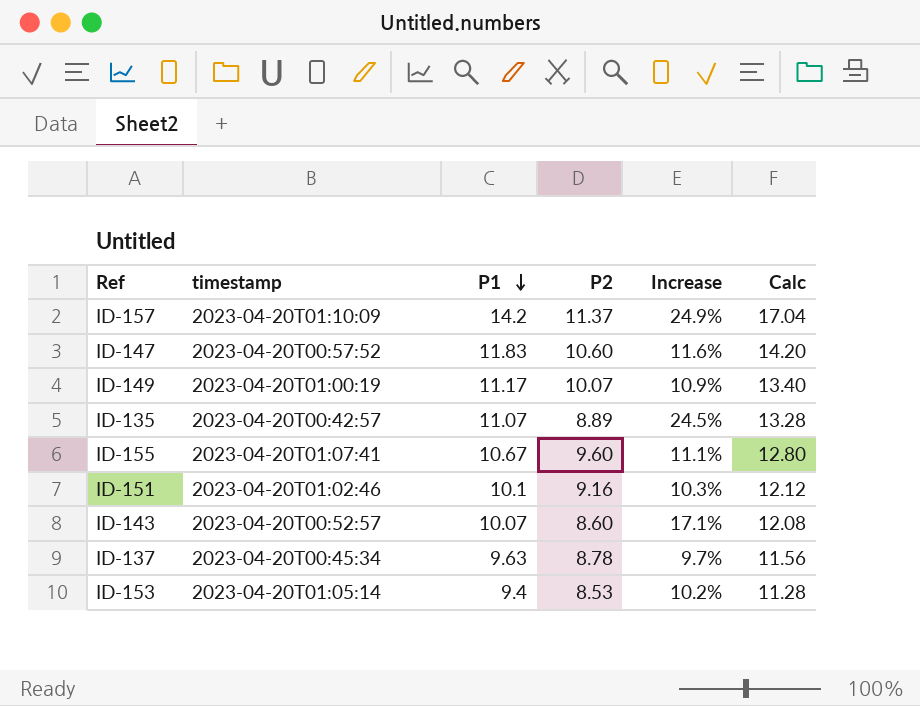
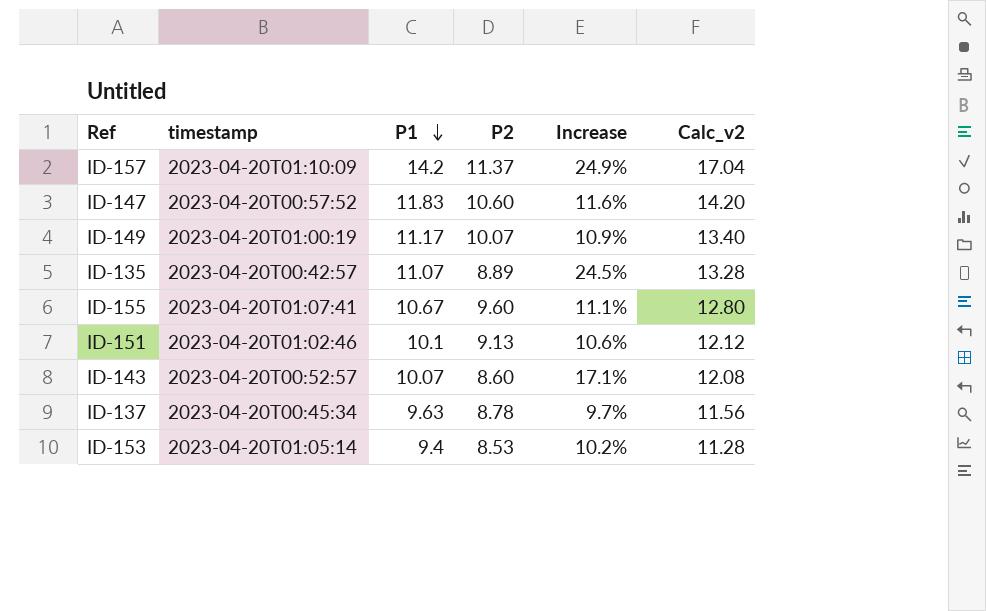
column name: Calc -> Calc_v2
ID-151 | P2: 9.16 -> 9.13
ID-151 | Increase: 10.3% -> 10.6%

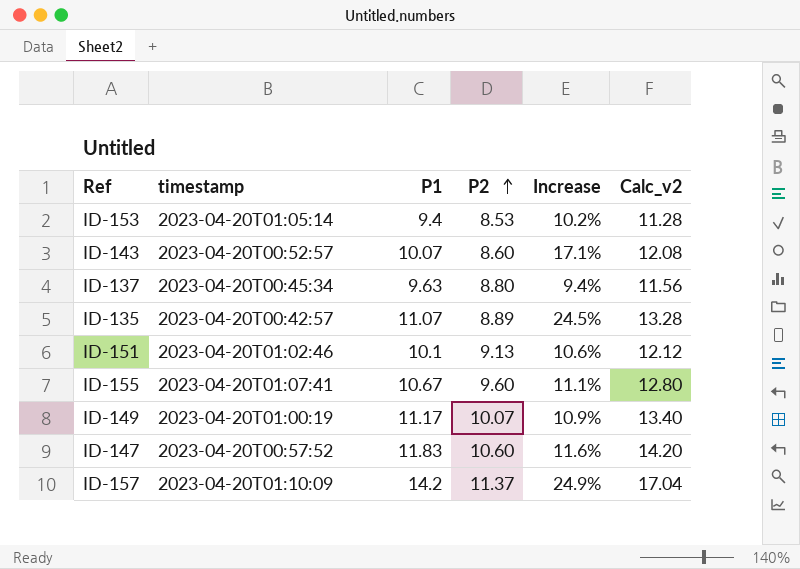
row order: P1 descending -> P2 ascending
ID-137 | P2: 8.78 -> 8.80
ID-137 | Increase: 9.7% -> 9.4%

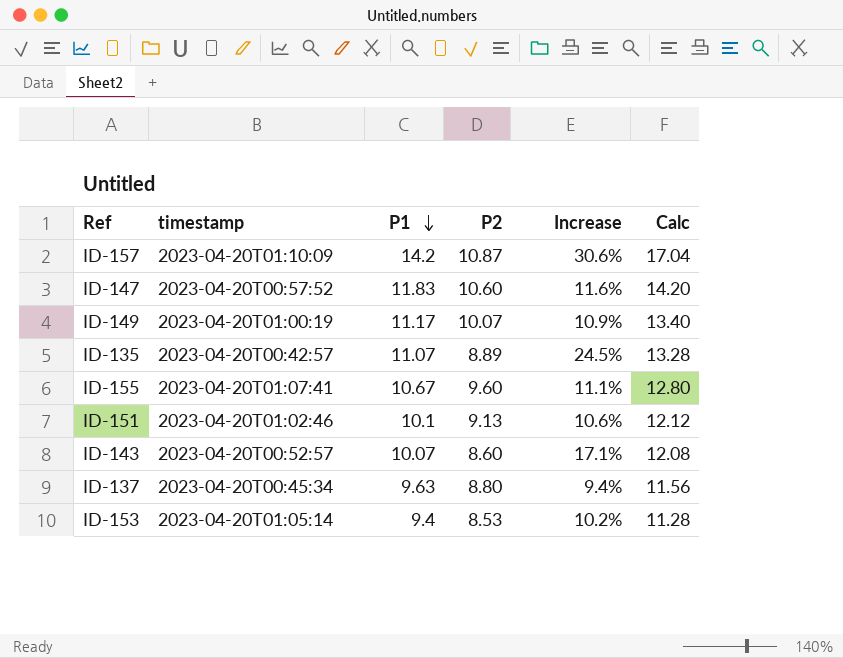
row order: P2 ascending -> P1 descending
column name: Calc_v2 -> Calc
ID-157 | P2: 11.37 -> 10.87
ID-157 | Increase: 24.9% -> 30.6%

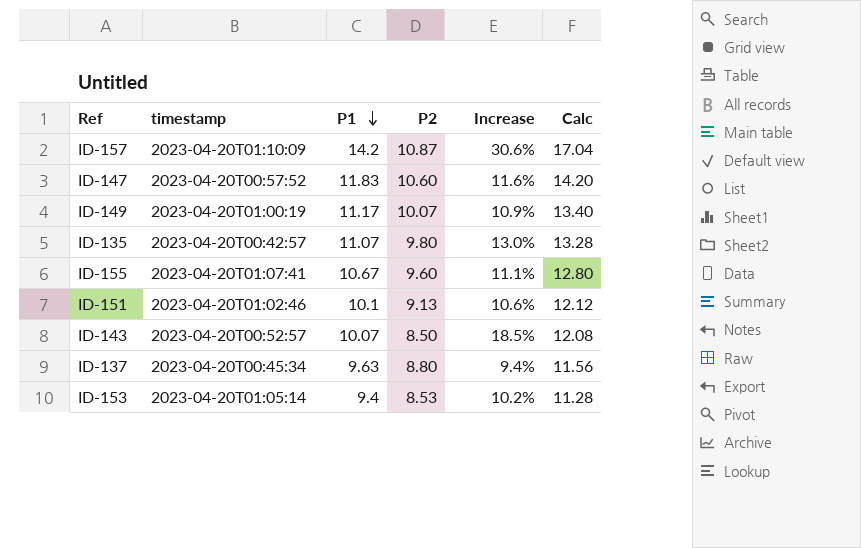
ID-135 | P2: 8.89 -> 9.80
ID-135 | Increase: 24.5% -> 13.0%
ID-143 | P2: 8.60 -> 8.50
ID-143 | Increase: 17.1% -> 18.5%

